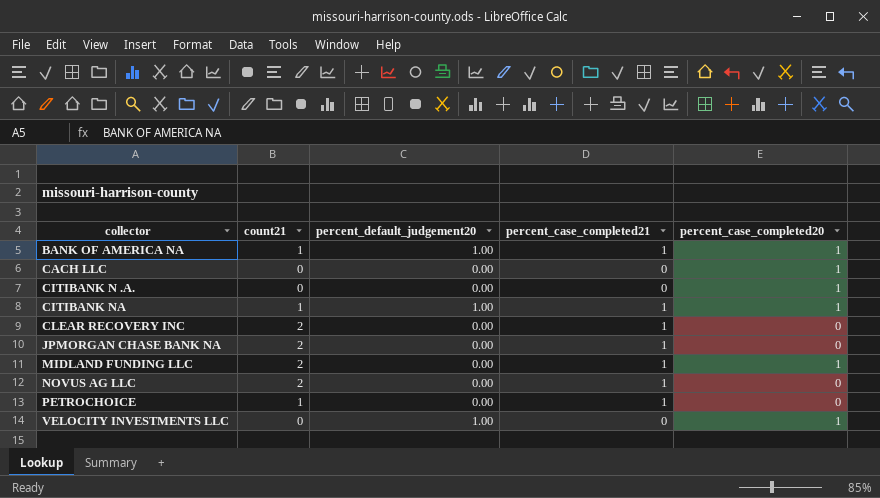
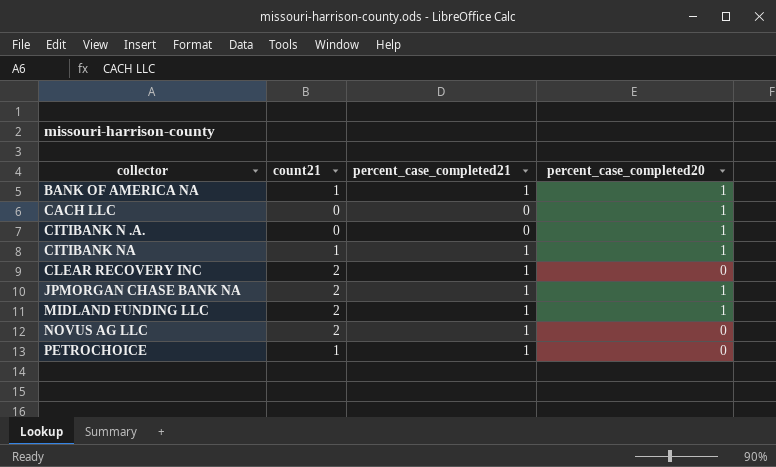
column percent_default_judgement20 | position: 3 -> none
row VELOCITY INVESTMENTS LLC: 0 | 1.00 | 0 | 1 -> none
JPMORGAN CHASE BANK NA | percent_case_completed20: 0 -> 1

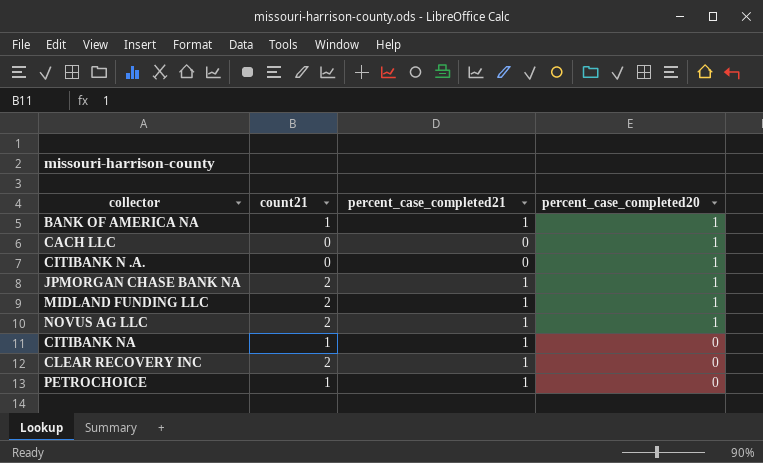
row order: collector ascending -> percent_case_completed20 descending
NOVUS AG LLC | percent_case_completed20: 0 -> 1
CITIBANK NA | percent_case_completed20: 1 -> 0

